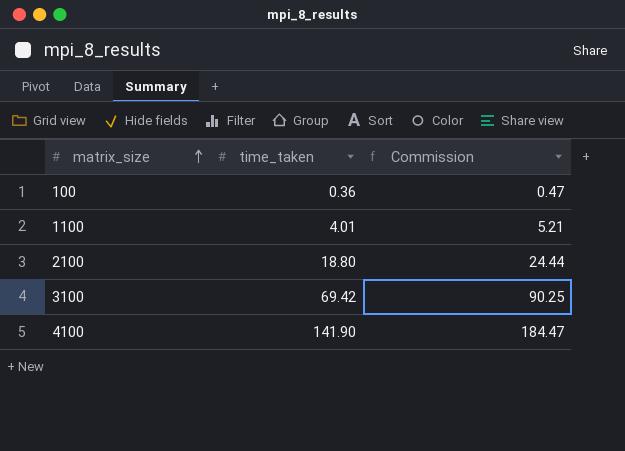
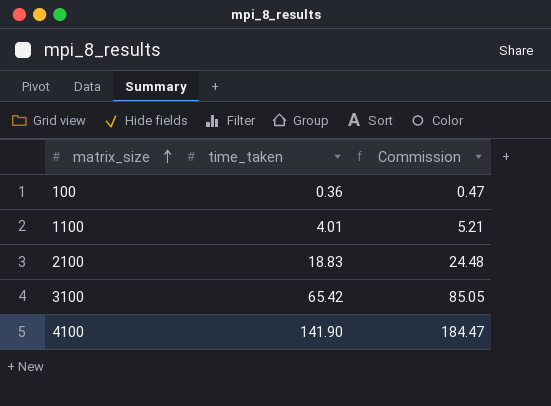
2100 | time_taken: 18.80 -> 18.83
2100 | Commission: 24.44 -> 24.48
3100 | time_taken: 69.42 -> 65.42
3100 | Commission: 90.25 -> 85.05

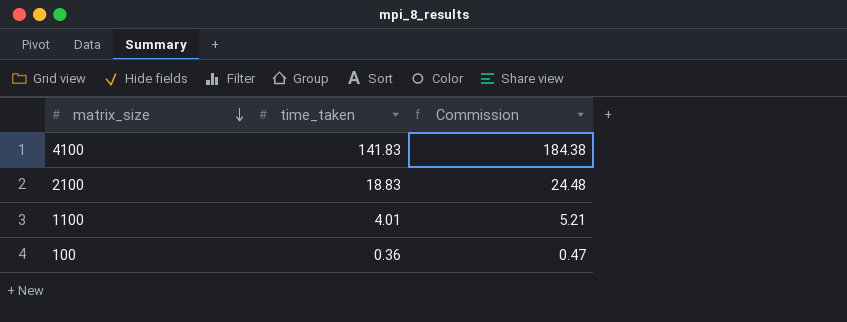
row order: matrix_size ascending -> matrix_size descending
row 3100: 65.42 | 85.05 -> none
4100 | time_taken: 141.90 -> 141.83
4100 | Commission: 184.47 -> 184.38

